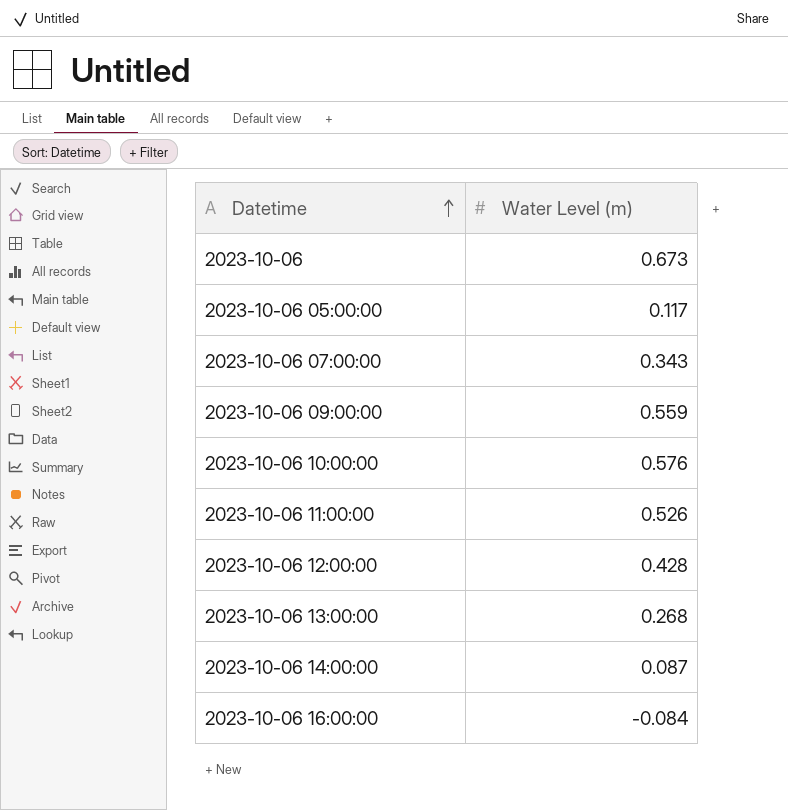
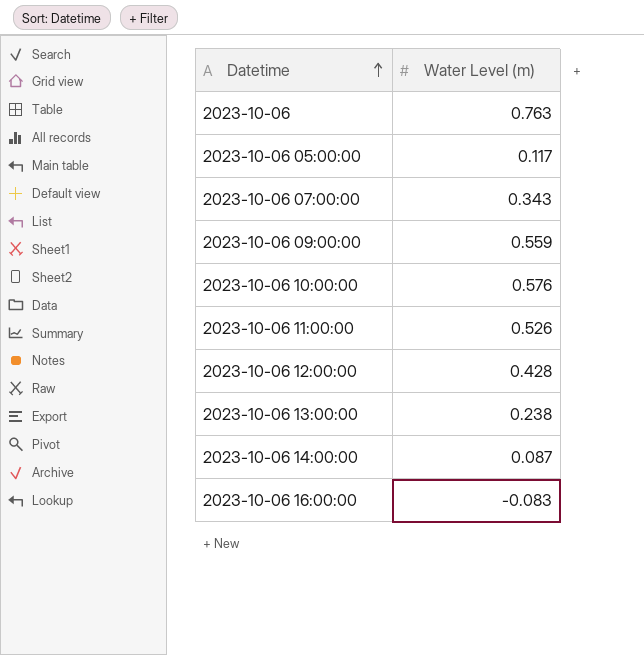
2023-10-06 | Water Level (m): 0.673 -> 0.763
2023-10-06 13:00:00 | Water Level (m): 0.268 -> 0.238
2023-10-06 16:00:00 | Water Level (m): -0.084 -> -0.083

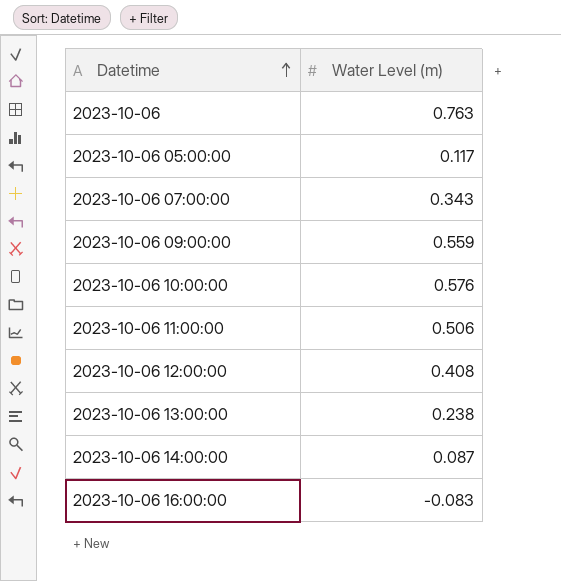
2023-10-06 11:00:00 | Water Level (m): 0.526 -> 0.506
2023-10-06 12:00:00 | Water Level (m): 0.428 -> 0.408

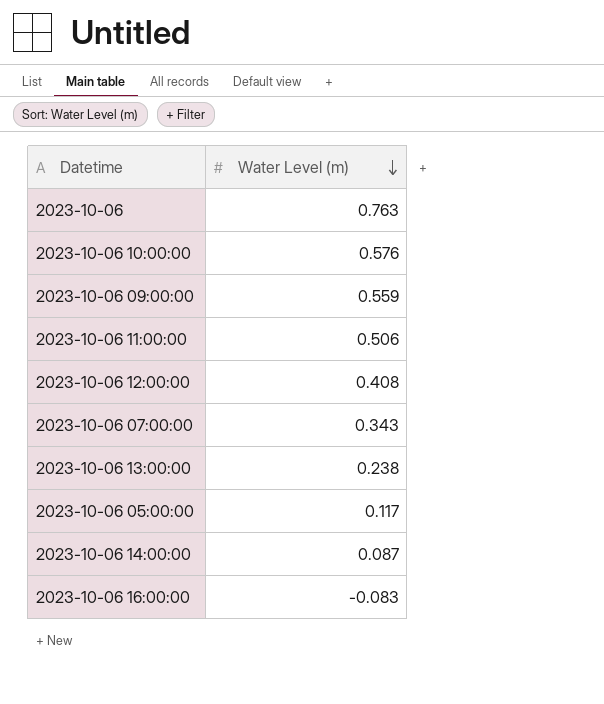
row order: Datetime ascending -> Water Level (m) descending

